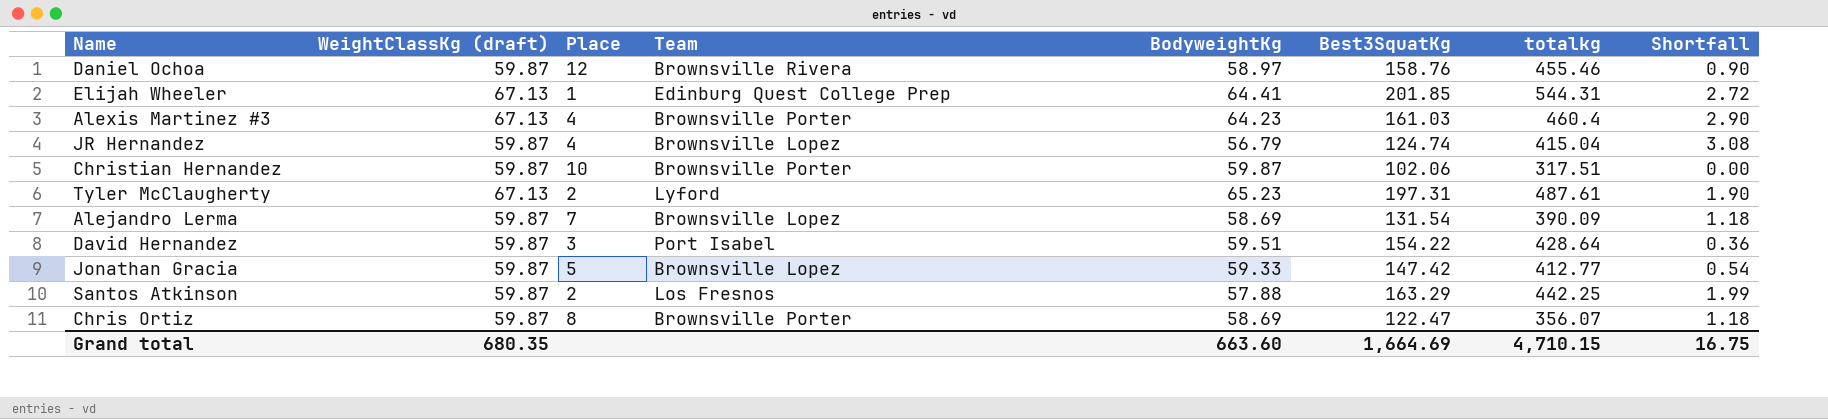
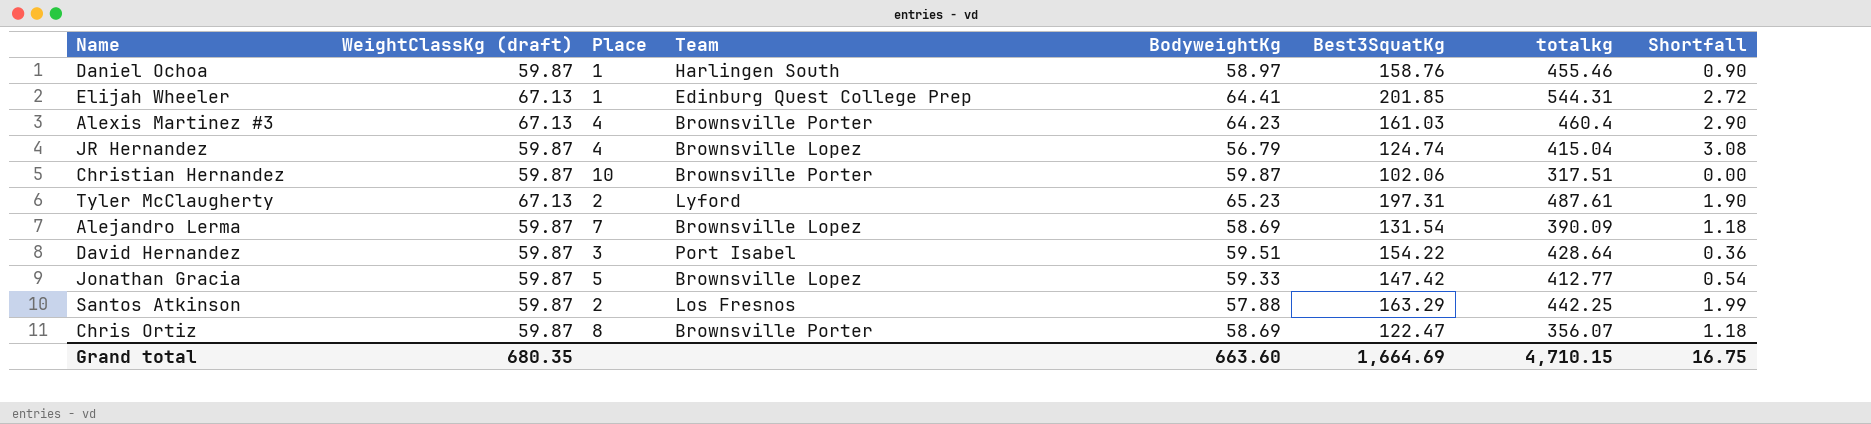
Daniel Ochoa | Place: 12 -> 1
Daniel Ochoa | Team: Brownsville Rivera -> Harlingen South

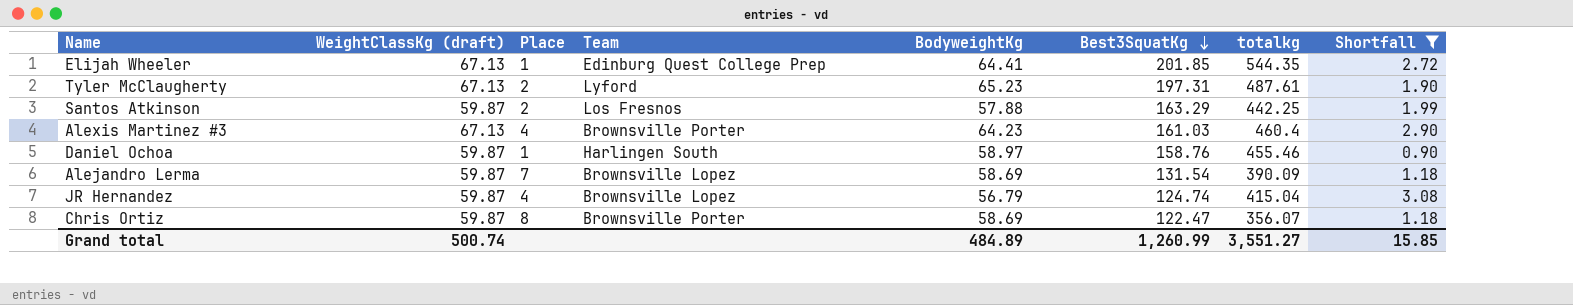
filter: none -> Shortfall >= 0.90
row order: none -> Best3SquatKg descending
Elijah Wheeler | totalkg: 544.31 -> 544.35
Grand total | WeightClassKg (draft): 680.35 -> 500.74
Grand total | BodyweightKg: 663.60 -> 484.89
Grand total | Best3SquatKg: 1,664.69 -> 1,260.99
Grand total | totalkg: 4,710.15 -> 3,551.27
Grand total | Shortfall: 16.75 -> 15.85

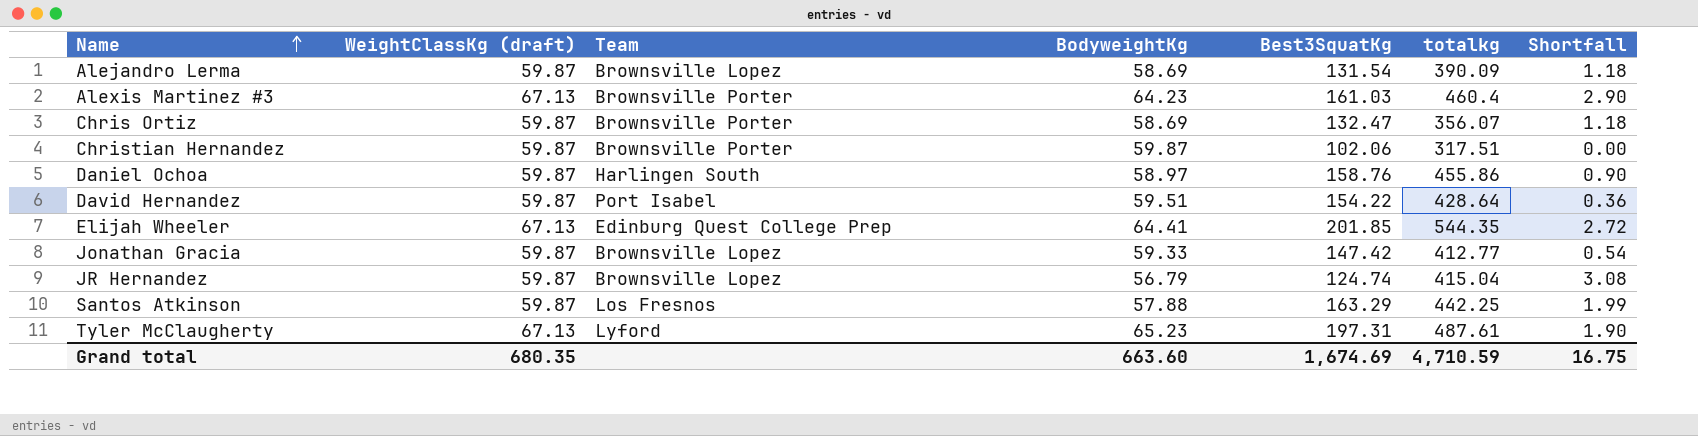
filter: Shortfall >= 0.90 -> none
row order: Best3SquatKg descending -> Name ascending
column Place | position: 3 -> none
Chris Ortiz | Best3SquatKg: 122.47 -> 132.47
Daniel Ochoa | totalkg: 455.46 -> 455.86
Grand total | WeightClassKg (draft): 500.74 -> 680.35
Grand total | BodyweightKg: 484.89 -> 663.60
Grand total | Best3SquatKg: 1,260.99 -> 1,674.69
Grand total | totalkg: 3,551.27 -> 4,710.59
Grand total | Shortfall: 15.85 -> 16.75

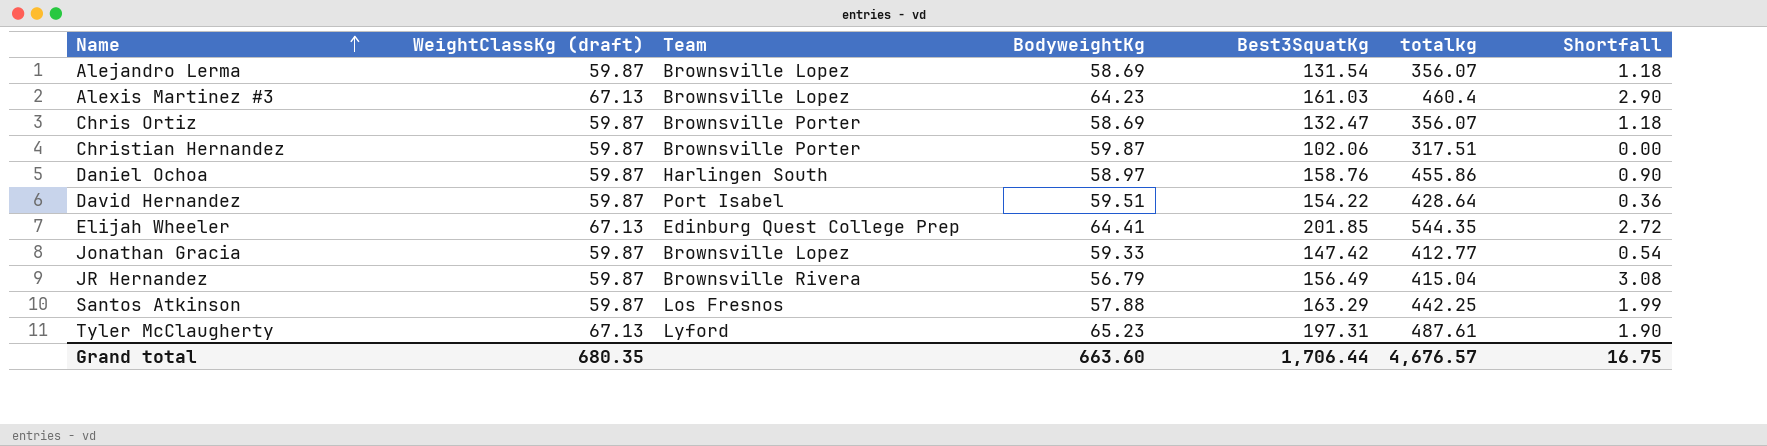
Alejandro Lerma | totalkg: 390.09 -> 356.07
Alexis Martinez #3 | Team: Brownsville Porter -> Brownsville Lopez
JR Hernandez | Team: Brownsville Lopez -> Brownsville Rivera
JR Hernandez | Best3SquatKg: 124.74 -> 156.49
Grand total | Best3SquatKg: 1,674.69 -> 1,706.44
Grand total | totalkg: 4,710.59 -> 4,676.57

